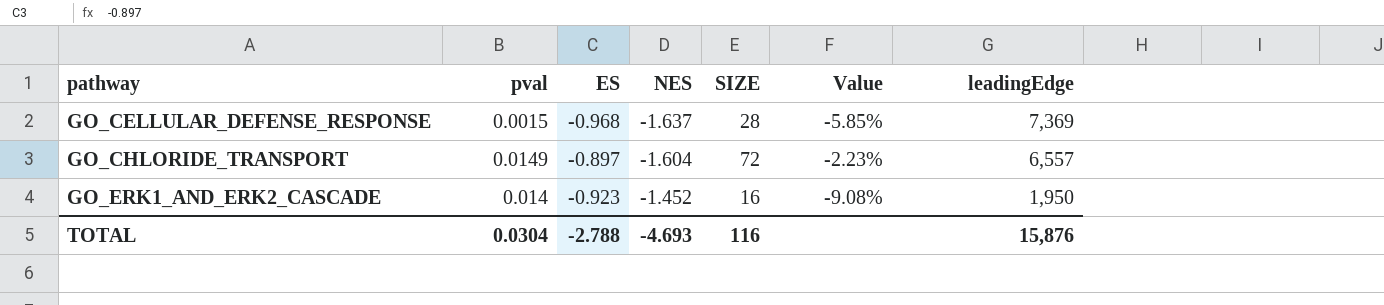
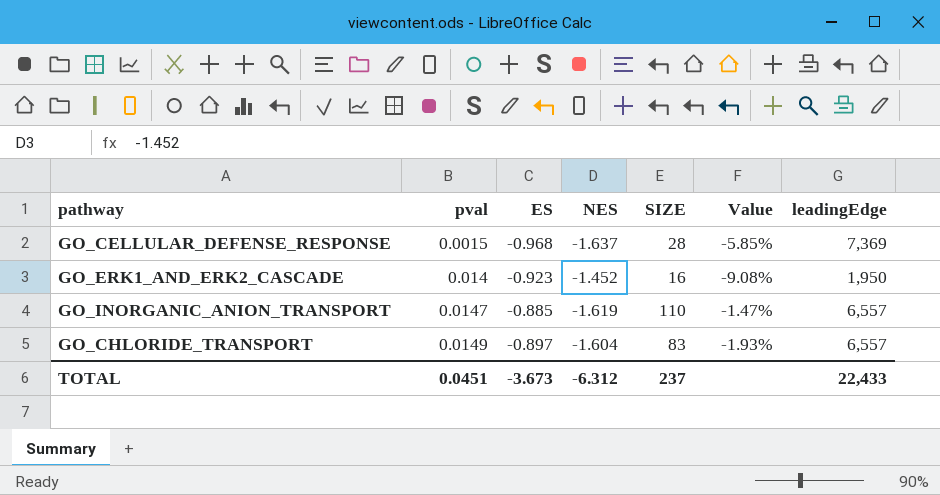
row order: pathway ascending -> pval ascending
row GO_INORGANIC_ANION_TRANSPORT: none -> 0.0147 | -0.885 | -1.619 | 110 | -1.47% | 6,557
GO_CHLORIDE_TRANSPORT | SIZE: 72 -> 83
GO_CHLORIDE_TRANSPORT | Value: -2.23% -> -1.93%
TOTAL | pval: 0.0304 -> 0.0451
TOTAL | ES: -2.788 -> -3.673
TOTAL | NES: -4.693 -> -6.312
TOTAL | SIZE: 116 -> 237
TOTAL | leadingEdge: 15,876 -> 22,433

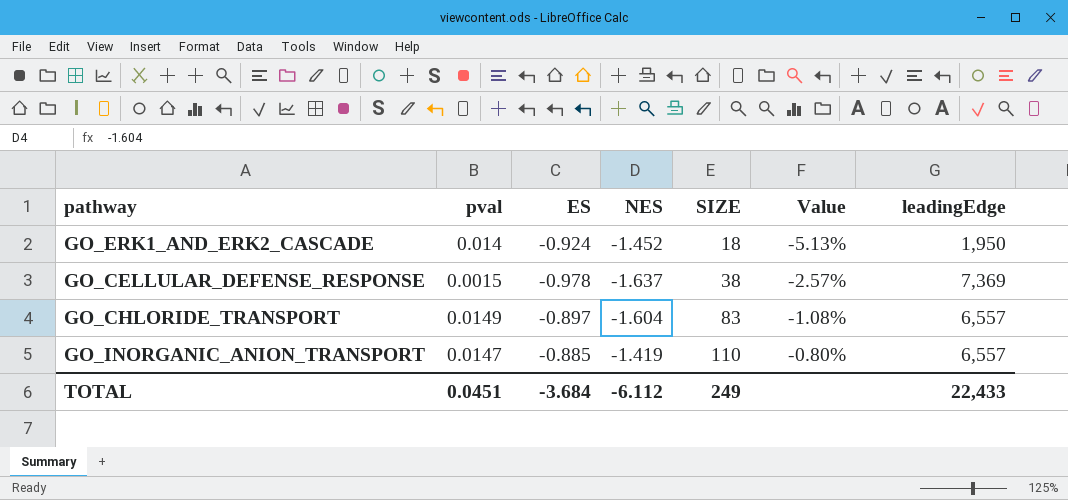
row order: pval ascending -> SIZE ascending
column Value | formula: [NES] / [SIZE] -> [ES] / [SIZE]
GO_ERK1_AND_ERK2_CASCADE | ES: -0.923 -> -0.924
GO_ERK1_AND_ERK2_CASCADE | SIZE: 16 -> 18
GO_CELLULAR_DEFENSE_RESPONSE | ES: -0.968 -> -0.978
GO_CELLULAR_DEFENSE_RESPONSE | SIZE: 28 -> 38
GO_INORGANIC_ANION_TRANSPORT | NES: -1.619 -> -1.419
TOTAL | ES: -3.673 -> -3.684
TOTAL | NES: -6.312 -> -6.112
TOTAL | SIZE: 237 -> 249

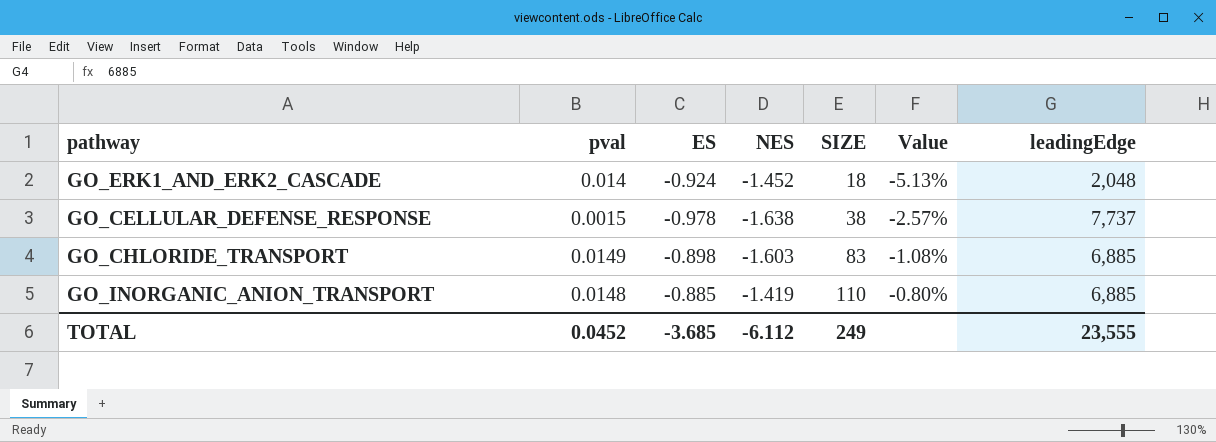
GO_ERK1_AND_ERK2_CASCADE | leadingEdge: 1,950 -> 2,048
GO_CELLULAR_DEFENSE_RESPONSE | NES: -1.637 -> -1.638
GO_CELLULAR_DEFENSE_RESPONSE | leadingEdge: 7,369 -> 7,737
GO_CHLORIDE_TRANSPORT | ES: -0.897 -> -0.898
GO_CHLORIDE_TRANSPORT | NES: -1.604 -> -1.603
GO_CHLORIDE_TRANSPORT | leadingEdge: 6,557 -> 6,885
GO_INORGANIC_ANION_TRANSPORT | pval: 0.0147 -> 0.0148
GO_INORGANIC_ANION_TRANSPORT | leadingEdge: 6,557 -> 6,885
TOTAL | pval: 0.0451 -> 0.0452
TOTAL | ES: -3.684 -> -3.685
TOTAL | leadingEdge: 22,433 -> 23,555

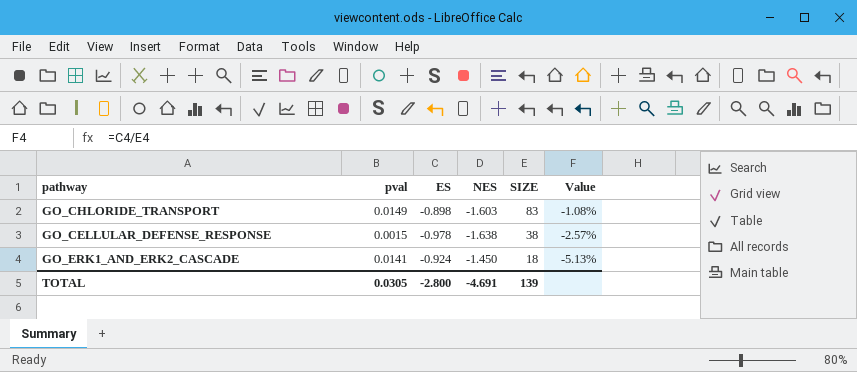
row order: SIZE ascending -> SIZE descending
column leadingEdge | position: 7 -> none
row GO_INORGANIC_ANION_TRANSPORT: 0.0148 | -0.885 | -1.419 | 110 | -0.80% | 6,885 -> none
GO_ERK1_AND_ERK2_CASCADE | pval: 0.014 -> 0.0141
GO_ERK1_AND_ERK2_CASCADE | NES: -1.452 -> -1.450
TOTAL | pval: 0.0452 -> 0.0305
TOTAL | ES: -3.685 -> -2.800
TOTAL | NES: -6.112 -> -4.691
TOTAL | SIZE: 249 -> 139

